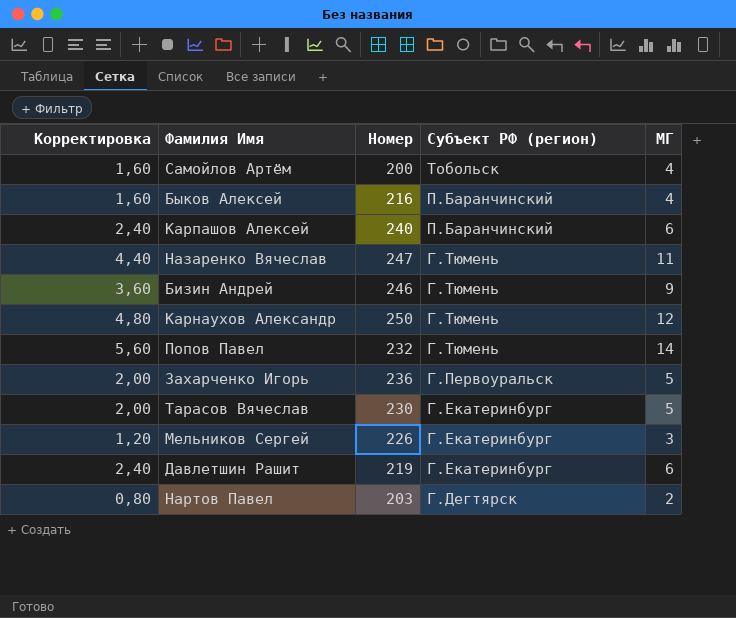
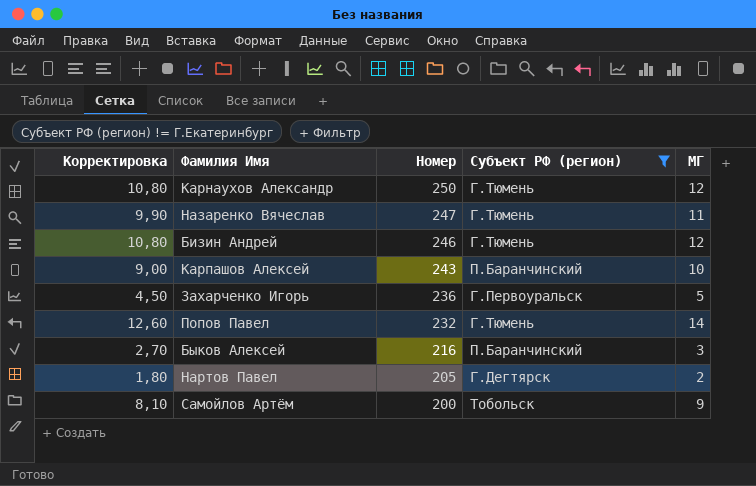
filter: none -> Субъект РФ (регион) != Г.Екатеринбург
row order: Субъект РФ (регион) descending -> Номер descending
column Корректировка | formula: [МГ] * 0,4 -> [МГ] * 0,9
Бизин Андрей | МГ: 9 -> 12
Карпашов Алексей | Номер: 240 -> 243
Карпашов Алексей | МГ: 6 -> 10
Быков Алексей | МГ: 4 -> 3
Нартов Павел | Номер: 203 -> 205
Самойлов Артём | МГ: 4 -> 9

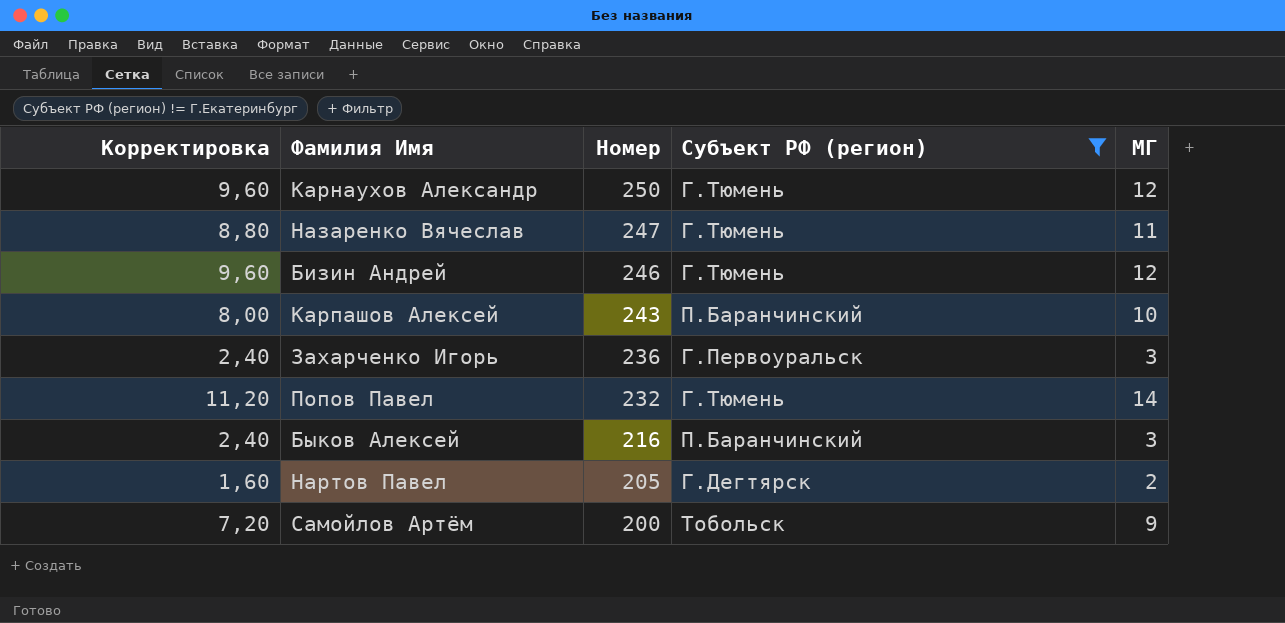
column Корректировка | formula: [МГ] * 0,9 -> [МГ] * 0,8
Захарченко Игорь | МГ: 5 -> 3

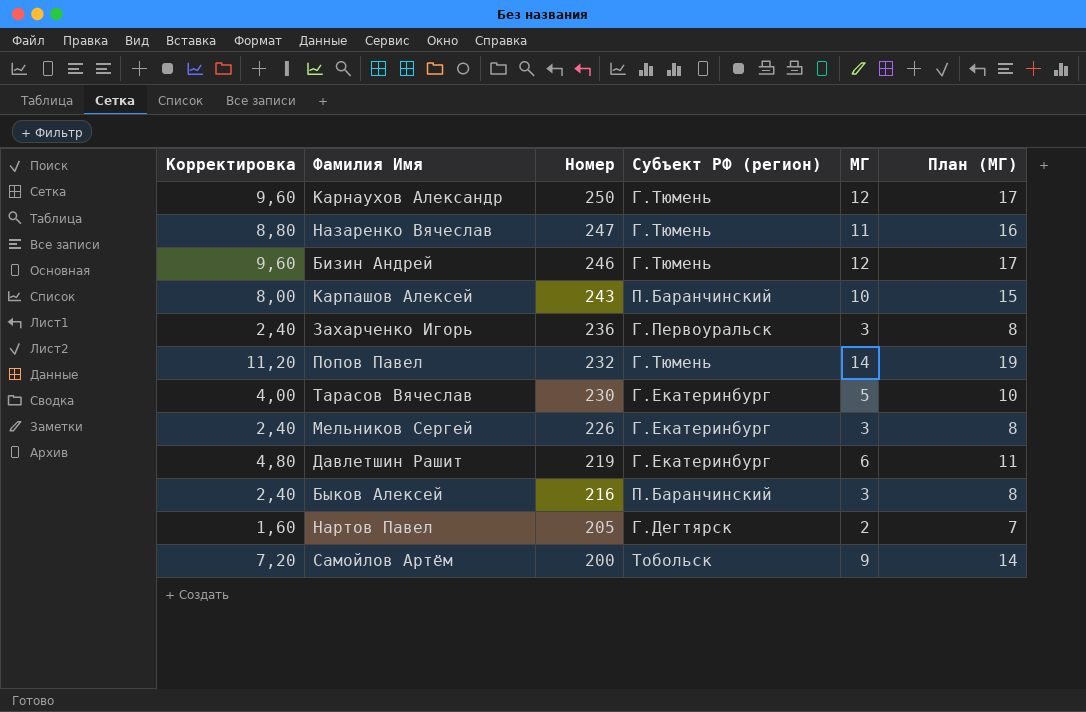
filter: Субъект РФ (регион) != Г.Екатеринбург -> none
column План (МГ) | formula: none -> [МГ] + 5

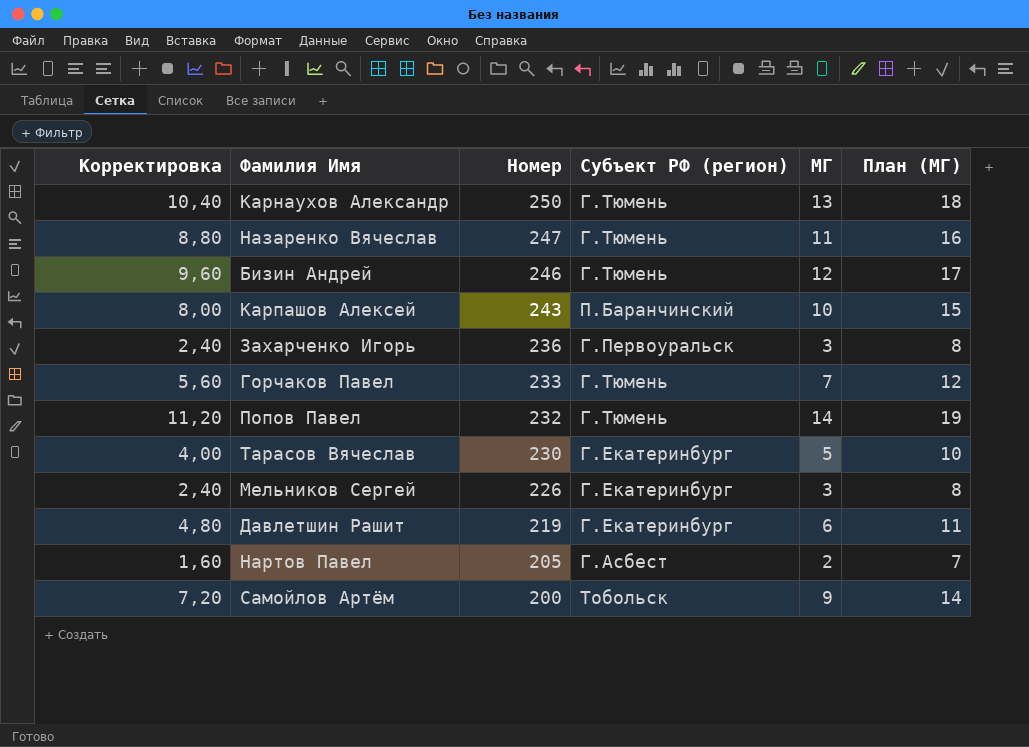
row Быков Алексей: 2,40 | 216 | П.Баранчинский | 3 | 8 -> none
Карнаухов Александр | Корректировка: 9,60 -> 10,40
Карнаухов Александр | МГ: 12 -> 13
Карнаухов Александр | План (МГ): 17 -> 18
row Горчаков Павел: none -> 5,60 | 233 | Г.Тюмень | 7 | 12
Нартов Павел | Субъект РФ (регион): Г.Дегтярск -> Г.Асбест

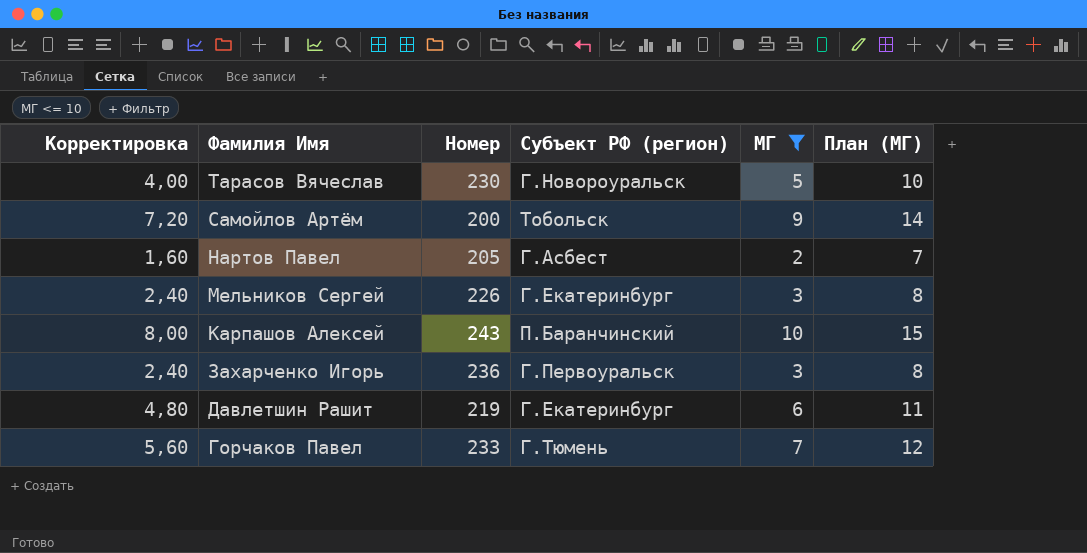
filter: none -> МГ <= 10
row order: Номер descending -> Фамилия Имя descending
Тарасов Вячеслав | Субъект РФ (регион): Г.Екатеринбург -> Г.Новороуральск

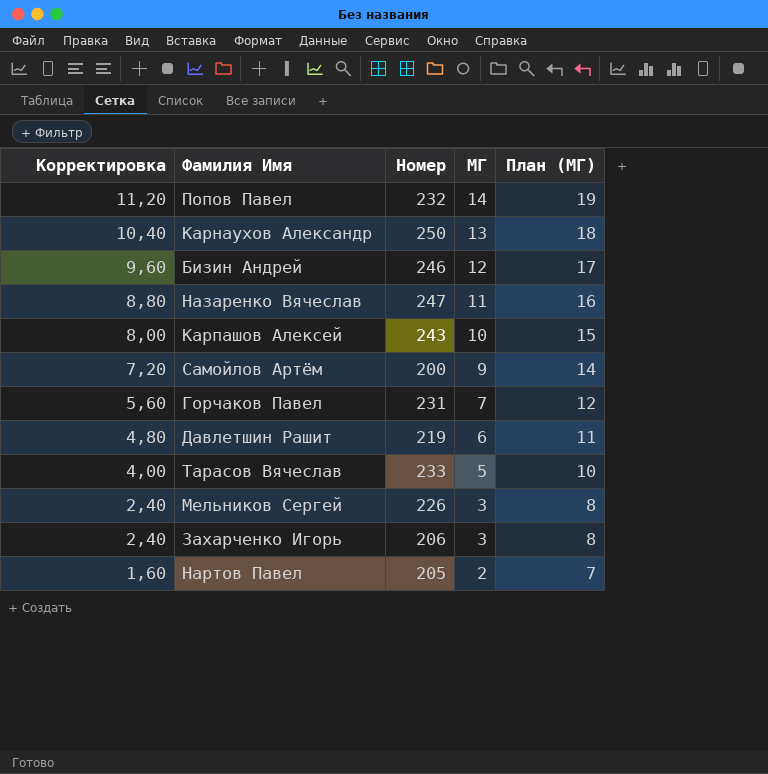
filter: МГ <= 10 -> none
row order: Фамилия Имя descending -> Корректировка descending
column Субъект РФ (регион) | position: 4 -> none
Горчаков Павел | Номер: 233 -> 231
Тарасов Вячеслав | Номер: 230 -> 233
Захарченко Игорь | Номер: 236 -> 206

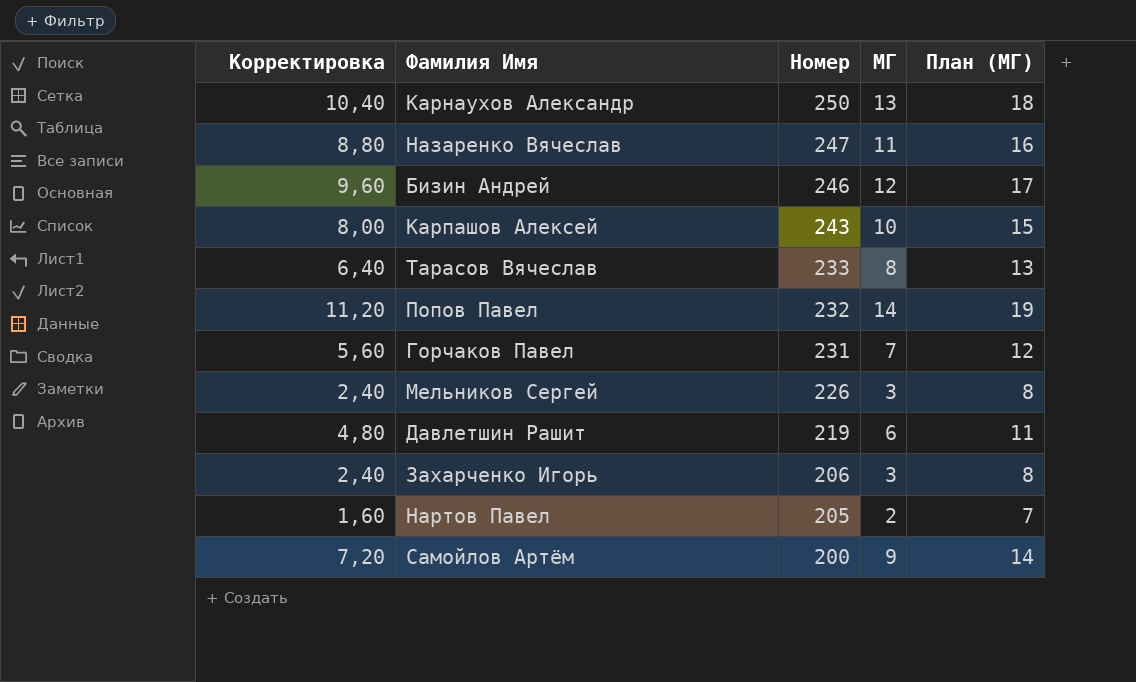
row order: Корректировка descending -> Номер descending
Тарасов Вячеслав | Корректировка: 4,00 -> 6,40
Тарасов Вячеслав | МГ: 5 -> 8
Тарасов Вячеслав | План (МГ): 10 -> 13

